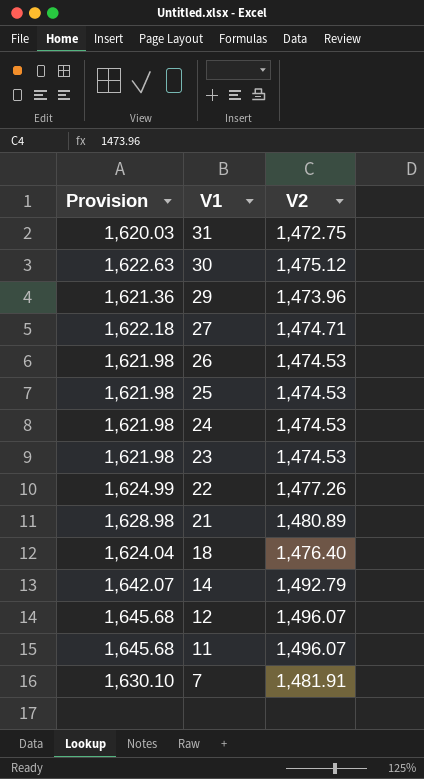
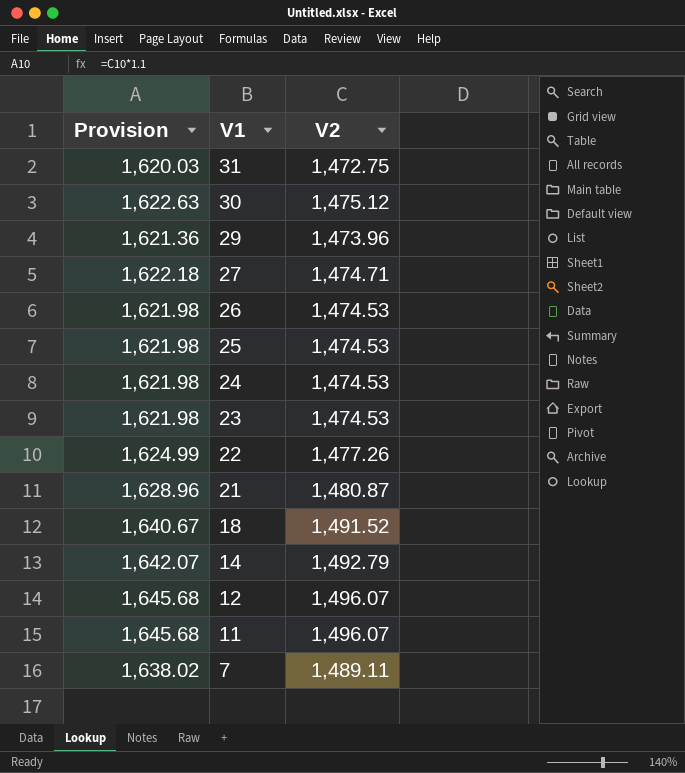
21 | Provision: 1,628.98 -> 1,628.96
21 | V2: 1,480.89 -> 1,480.87
18 | Provision: 1,624.04 -> 1,640.67
18 | V2: 1,476.40 -> 1,491.52
7 | Provision: 1,630.10 -> 1,638.02
7 | V2: 1,481.91 -> 1,489.11

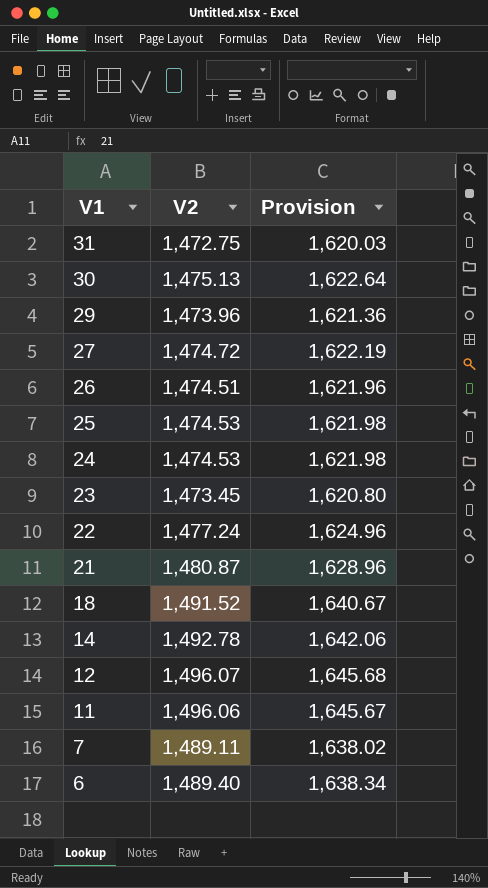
column Provision | position: 1 -> 3
30 | V2: 1,475.12 -> 1,475.13
30 | Provision: 1,622.63 -> 1,622.64
27 | V2: 1,474.71 -> 1,474.72
27 | Provision: 1,622.18 -> 1,622.19
26 | V2: 1,474.53 -> 1,474.51
26 | Provision: 1,621.98 -> 1,621.96
23 | V2: 1,474.53 -> 1,473.45
23 | Provision: 1,621.98 -> 1,620.80
22 | V2: 1,477.26 -> 1,477.24
22 | Provision: 1,624.99 -> 1,624.96
14 | V2: 1,492.79 -> 1,492.78
14 | Provision: 1,642.07 -> 1,642.06
11 | V2: 1,496.07 -> 1,496.06
11 | Provision: 1,645.68 -> 1,645.67
row 6: none -> 1,489.40 | 1,638.34

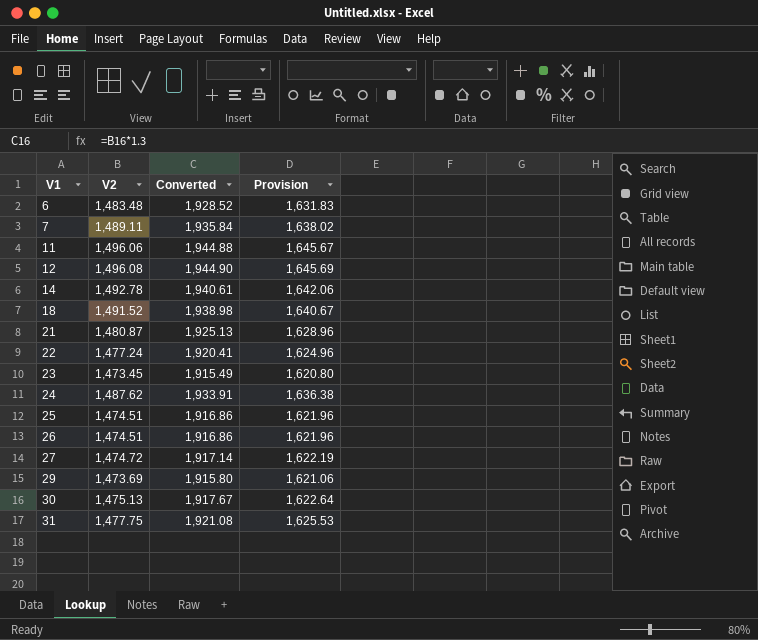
row order: V1 descending -> V1 ascending
column Converted | formula: none -> [V2] * 1.3
6 | V2: 1,489.40 -> 1,483.48
6 | Provision: 1,638.34 -> 1,631.83
12 | V2: 1,496.07 -> 1,496.08
12 | Provision: 1,645.68 -> 1,645.69
24 | V2: 1,474.53 -> 1,487.62
24 | Provision: 1,621.98 -> 1,636.38
25 | V2: 1,474.53 -> 1,474.51
25 | Provision: 1,621.98 -> 1,621.96
29 | V2: 1,473.96 -> 1,473.69
29 | Provision: 1,621.36 -> 1,621.06
31 | V2: 1,472.75 -> 1,477.75
31 | Provision: 1,620.03 -> 1,625.53

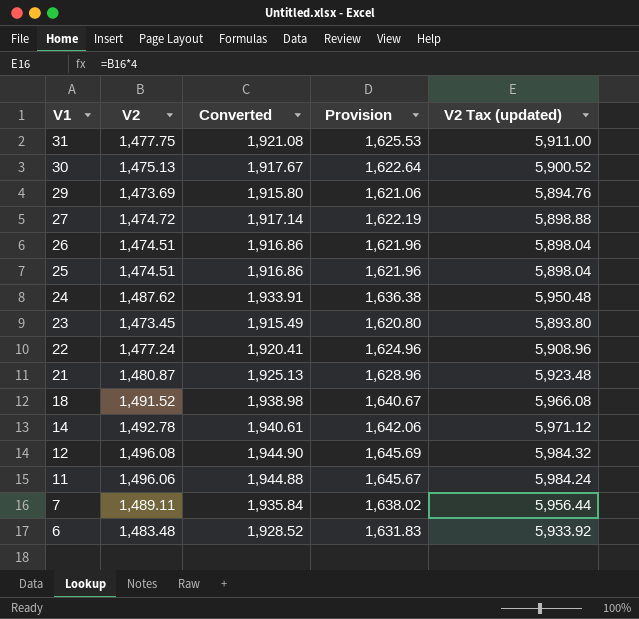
row order: V1 ascending -> V1 descending
column V2 Tax (updated) | formula: none -> [V2] * 4

